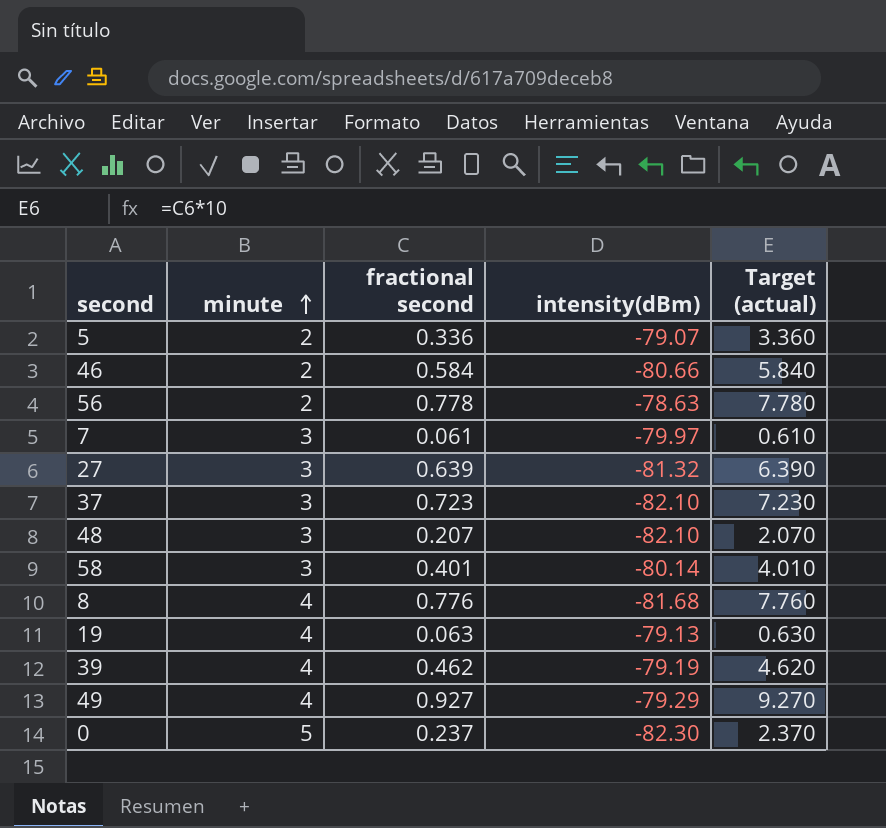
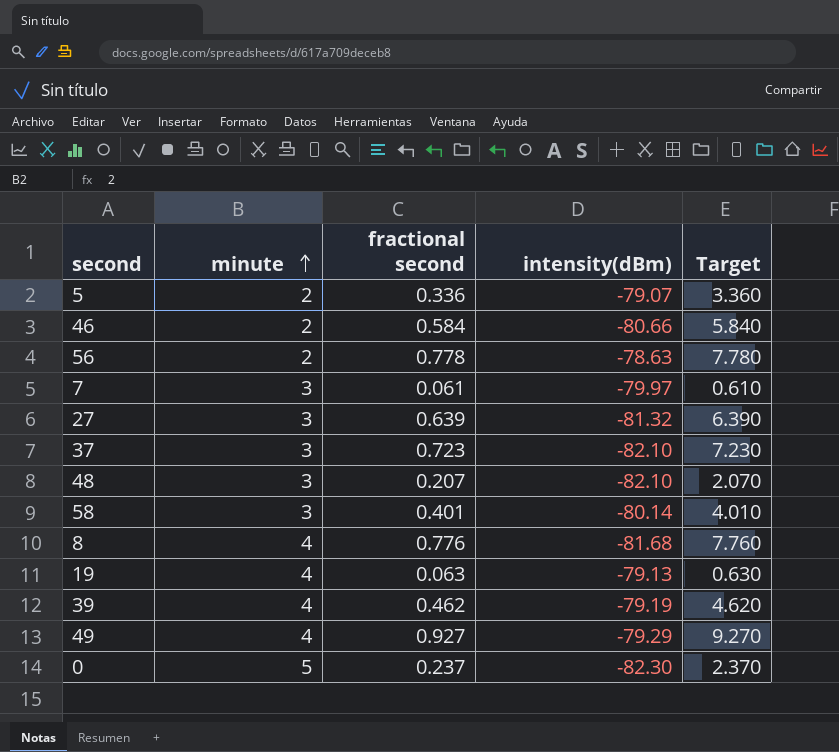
column name: Target (actual) -> Target

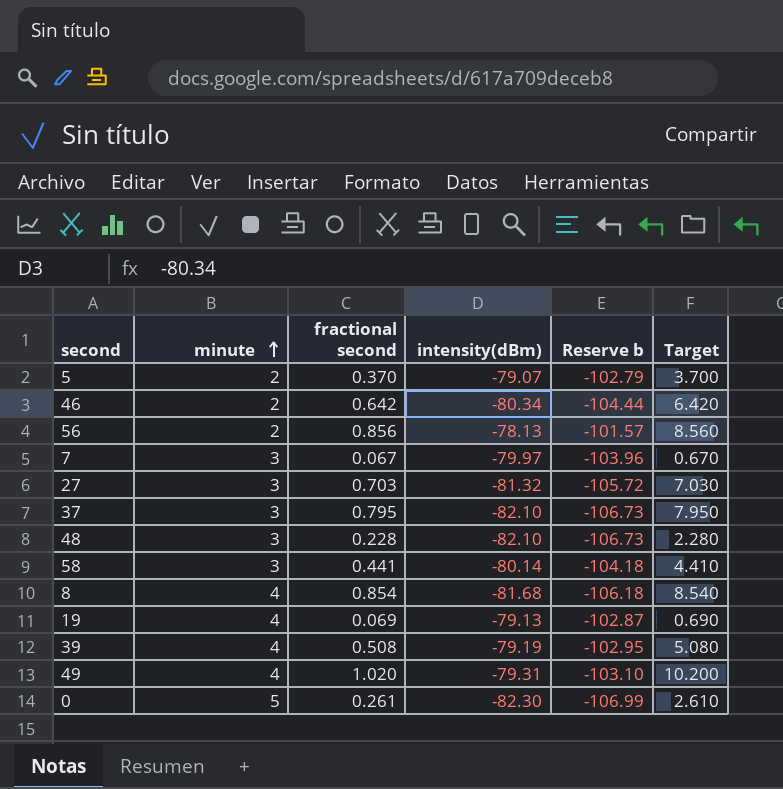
column Reserve b | formula: none -> [intensity(dBm)] * 1.3
5 | fractional second: 0.336 -> 0.370
5 | Target: 3.360 -> 3.700
46 | fractional second: 0.584 -> 0.642
46 | intensity(dBm): -80.66 -> -80.34
46 | Target: 5.840 -> 6.420
56 | fractional second: 0.778 -> 0.856
56 | intensity(dBm): -78.63 -> -78.13
56 | Target: 7.780 -> 8.560
7 | fractional second: 0.061 -> 0.067
7 | Target: 0.610 -> 0.670
27 | fractional second: 0.639 -> 0.703
27 | Target: 6.390 -> 7.030
37 | fractional second: 0.723 -> 0.795
37 | Target: 7.230 -> 7.950
48 | fractional second: 0.207 -> 0.228
48 | Target: 2.070 -> 2.280
58 | fractional second: 0.401 -> 0.441
58 | Target: 4.010 -> 4.410
8 | fractional second: 0.776 -> 0.854
8 | Target: 7.760 -> 8.540
19 | fractional second: 0.063 -> 0.069
19 | Target: 0.630 -> 0.690
39 | fractional second: 0.462 -> 0.508
39 | Target: 4.620 -> 5.080
49 | fractional second: 0.927 -> 1.020
49 | intensity(dBm): -79.29 -> -79.31
49 | Target: 9.270 -> 10.200
0 | fractional second: 0.237 -> 0.261
0 | Target: 2.370 -> 2.610

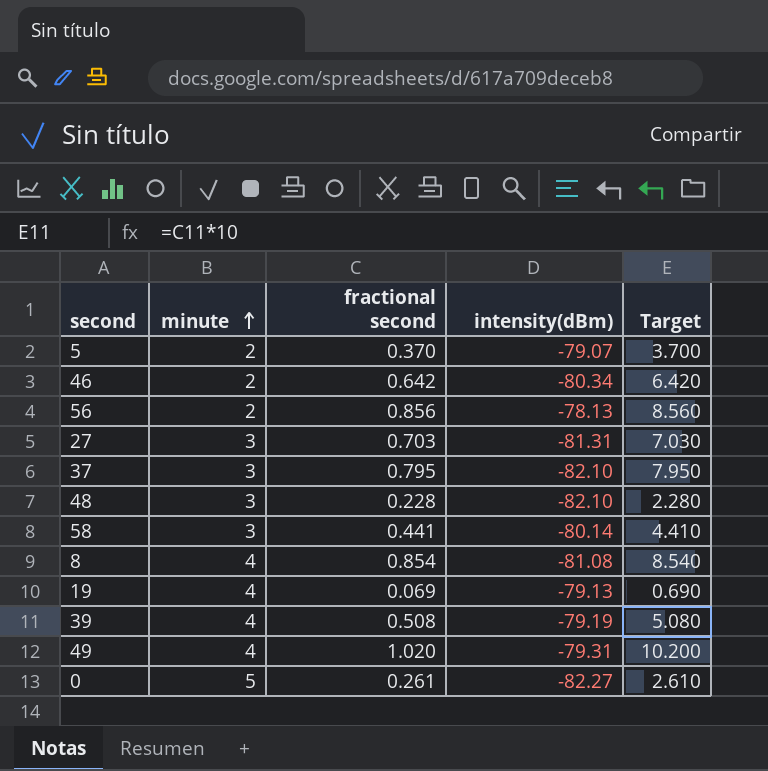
column Reserve b | formula: [intensity(dBm)] * 1.3 -> none
row 7: 3 | 0.067 | -79.97 | -103.96 | 0.670 -> none
27 | intensity(dBm): -81.32 -> -81.31
8 | intensity(dBm): -81.68 -> -81.08
0 | intensity(dBm): -82.30 -> -82.27

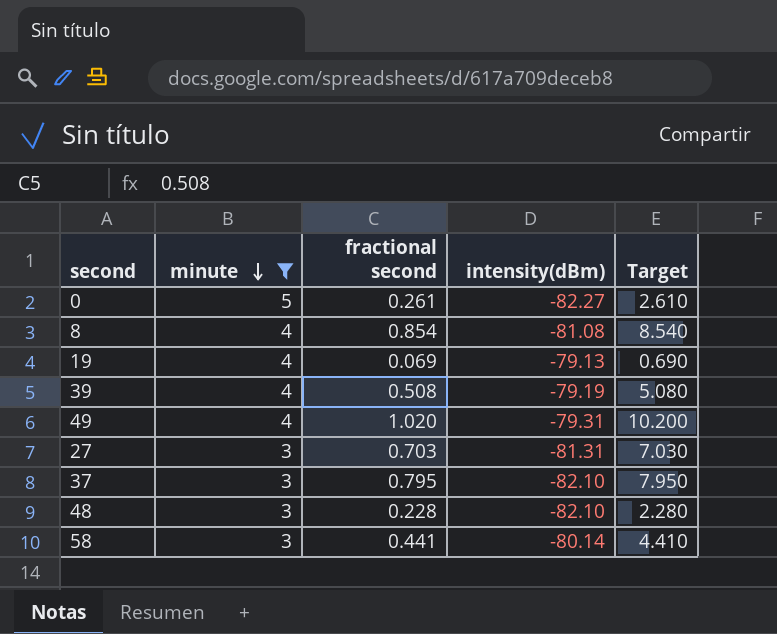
filter: none -> minute != 2
row order: minute ascending -> minute descending

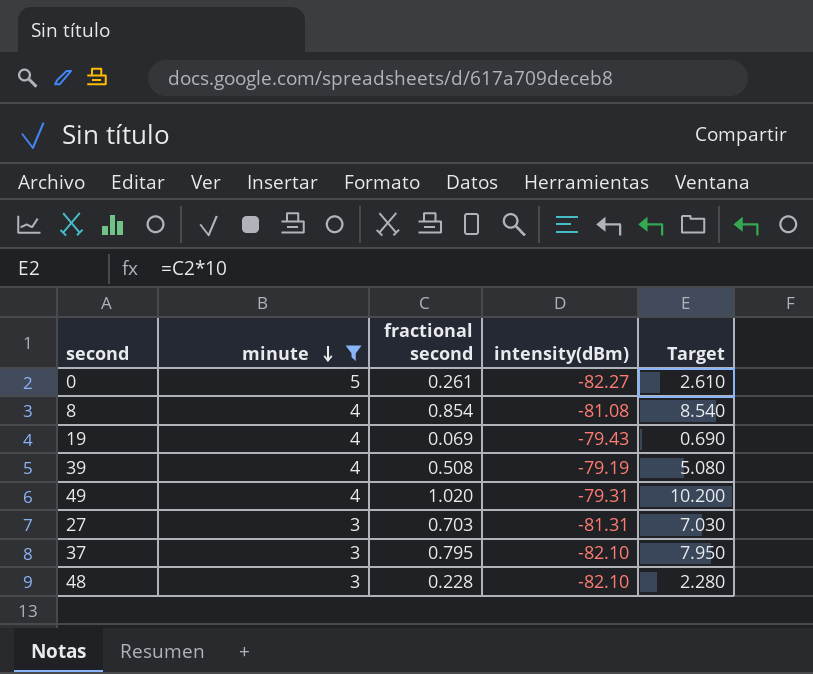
row 58: 3 | 0.441 | -80.14 | 4.410 -> none
19 | intensity(dBm): -79.13 -> -79.43

